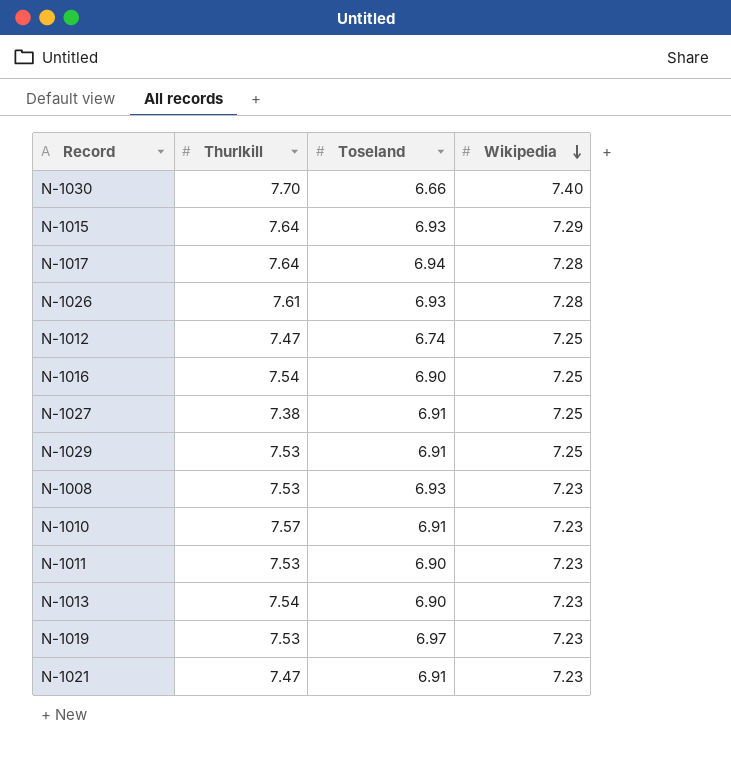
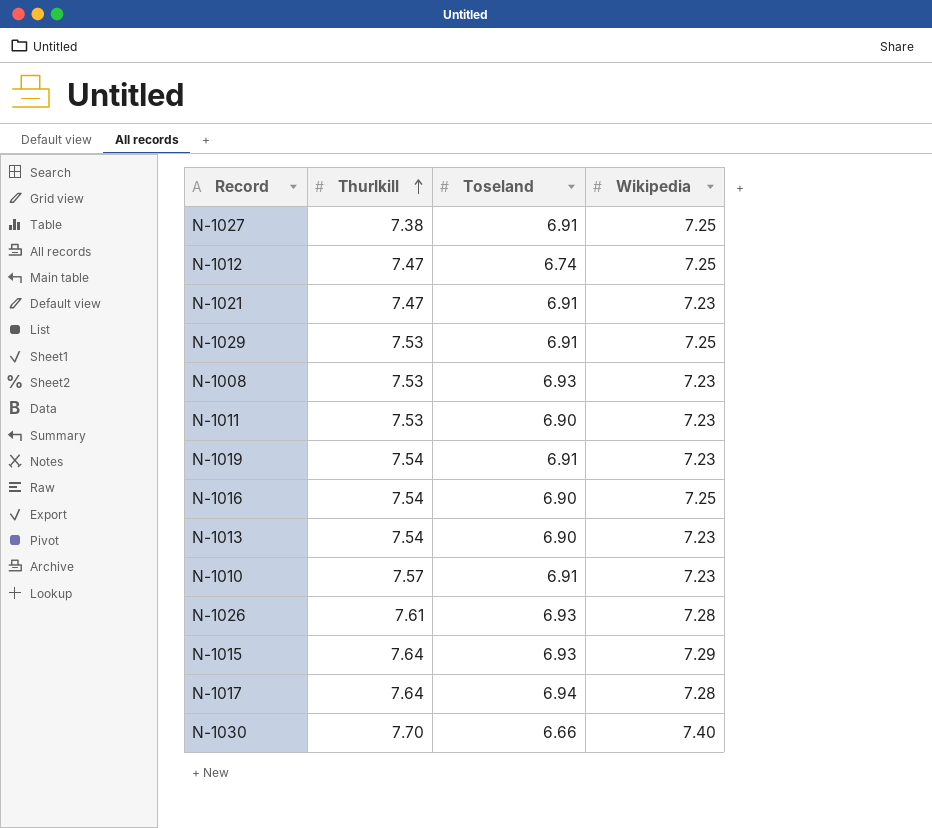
row order: Wikipedia descending -> Thurlkill ascending
N-1019 | Thurlkill: 7.53 -> 7.54
N-1019 | Toseland: 6.97 -> 6.91

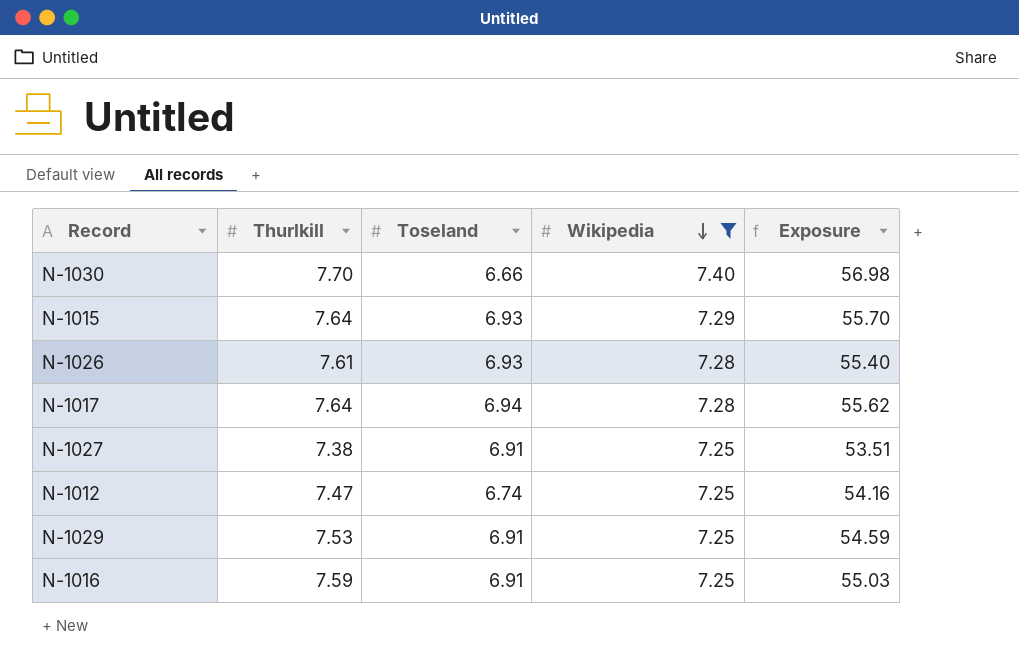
filter: none -> Wikipedia != 7.23
row order: Thurlkill ascending -> Wikipedia descending
column Exposure | formula: none -> [Thurlkill] * [Wikipedia]
N-1016 | Thurlkill: 7.54 -> 7.59
N-1016 | Toseland: 6.90 -> 6.91

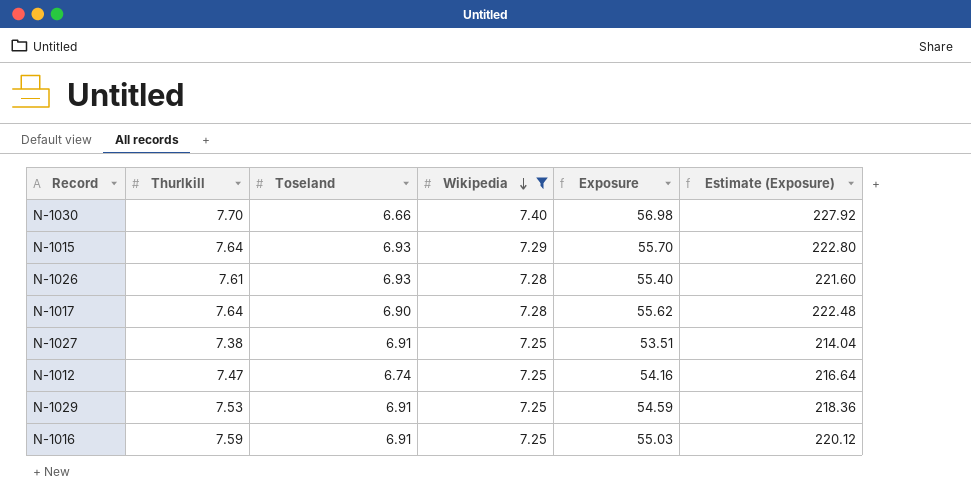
column Estimate (Exposure) | formula: none -> [Exposure] * 4
N-1017 | Toseland: 6.94 -> 6.90

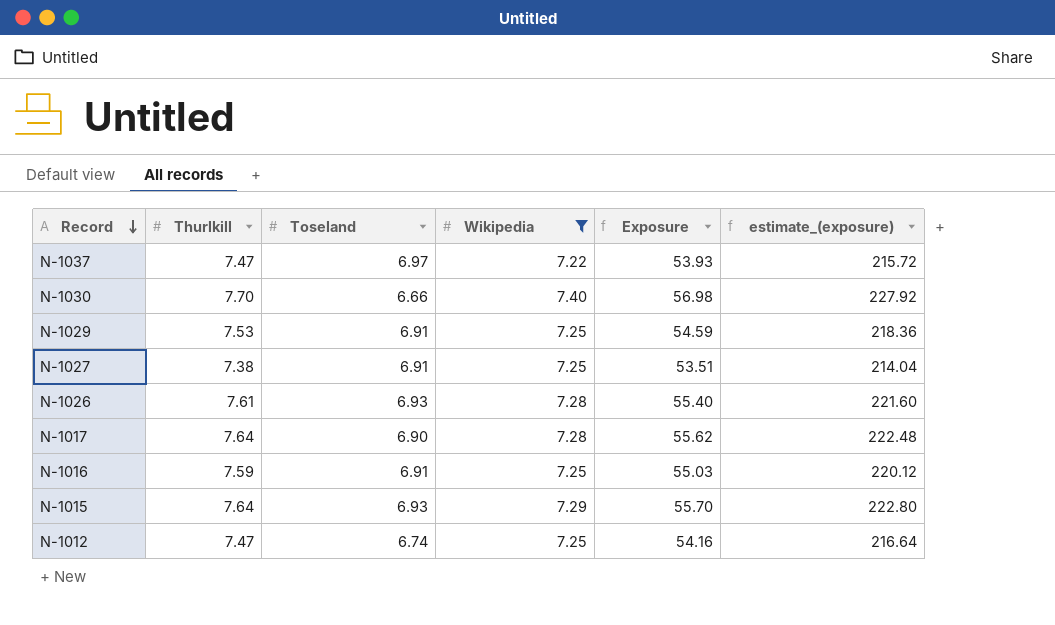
row order: Wikipedia descending -> Record descending
column name: Estimate (Exposure) -> estimate_(exposure)
row N-1037: none -> 7.47 | 6.97 | 7.22 | 53.93 | 215.72

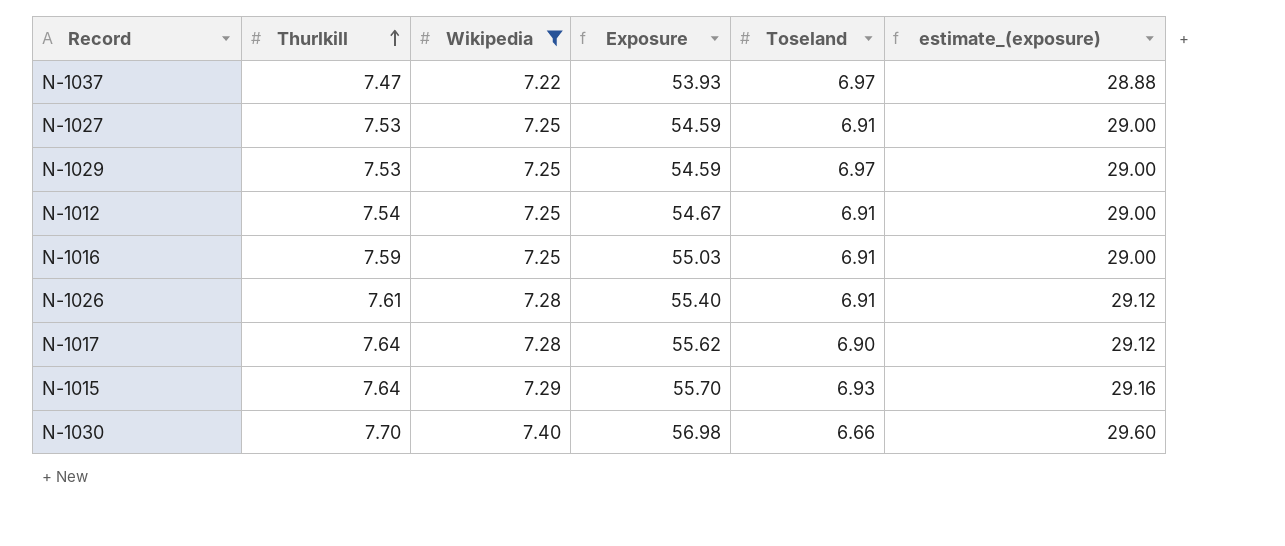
row order: Record descending -> Thurlkill ascending
column Toseland | position: 3 -> 5
column estimate_(exposure) | formula: [Exposure] * 4 -> [Wikipedia] * 4
N-1027 | Thurlkill: 7.38 -> 7.53
N-1027 | Exposure: 53.51 -> 54.59
N-1029 | Toseland: 6.91 -> 6.97
N-1012 | Thurlkill: 7.47 -> 7.54
N-1012 | Exposure: 54.16 -> 54.67
N-1012 | Toseland: 6.74 -> 6.91
N-1026 | Toseland: 6.93 -> 6.91

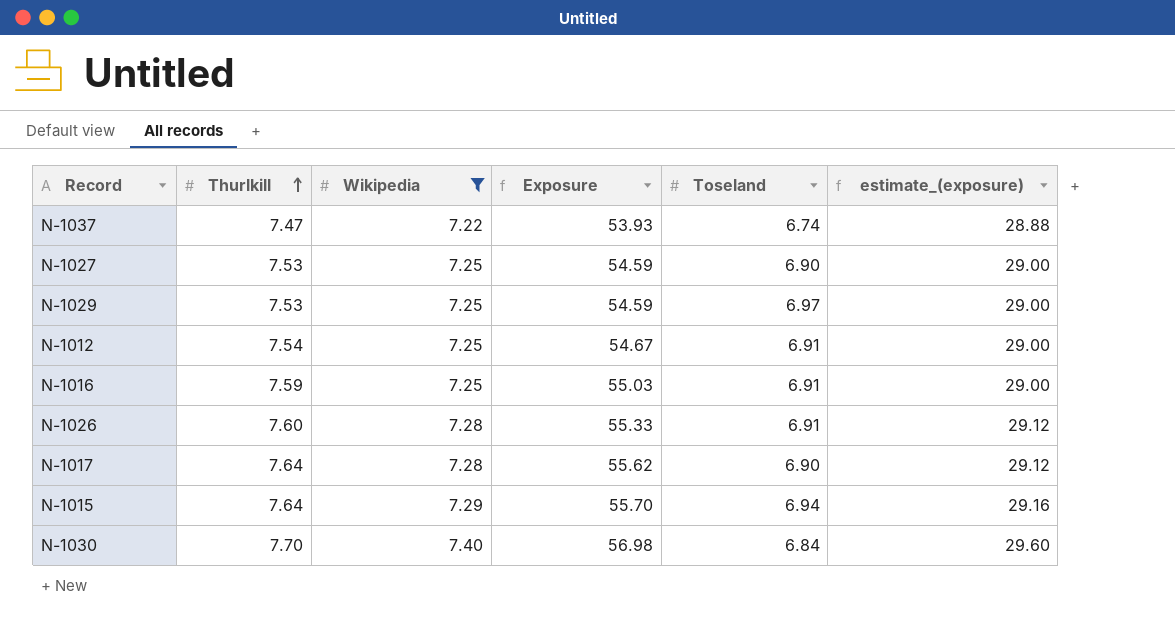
N-1037 | Toseland: 6.97 -> 6.74
N-1027 | Toseland: 6.91 -> 6.90
N-1026 | Thurlkill: 7.61 -> 7.60
N-1026 | Exposure: 55.40 -> 55.33
N-1015 | Toseland: 6.93 -> 6.94
N-1030 | Toseland: 6.66 -> 6.84

